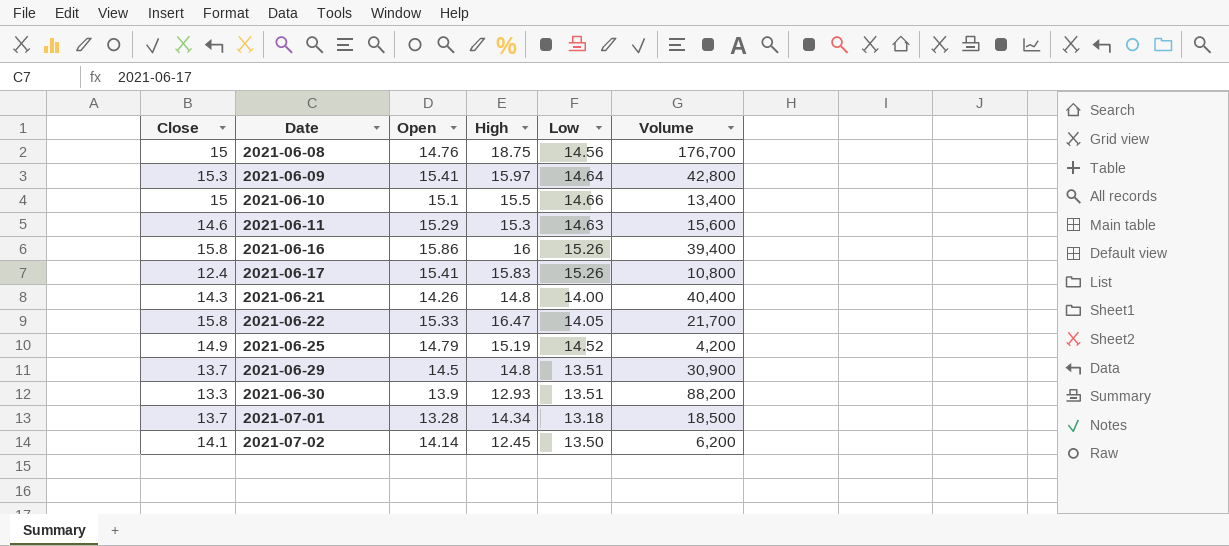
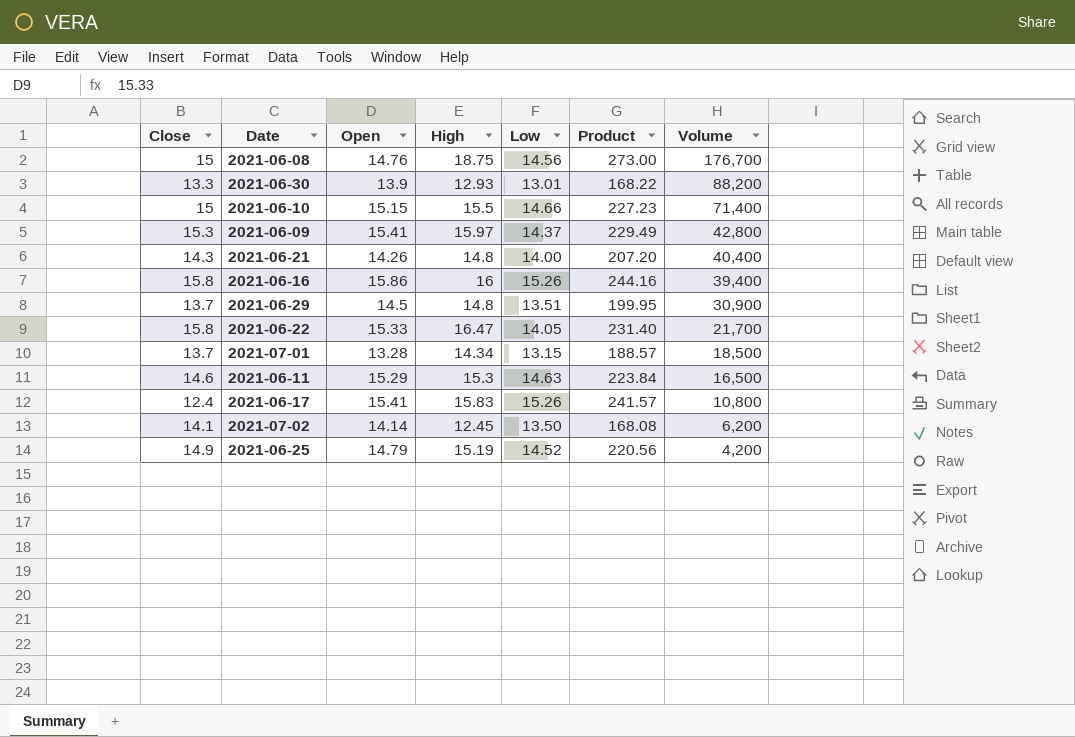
row order: Date ascending -> Volume descending
column Product | formula: none -> [High] * [Low]
2021-06-30 | Low: 13.51 -> 13.01
2021-06-10 | Open: 15.1 -> 15.15
2021-06-10 | Volume: 13,400 -> 71,400
2021-06-09 | Low: 14.64 -> 14.37
2021-07-01 | Low: 13.18 -> 13.15
2021-06-11 | Volume: 15,600 -> 16,500

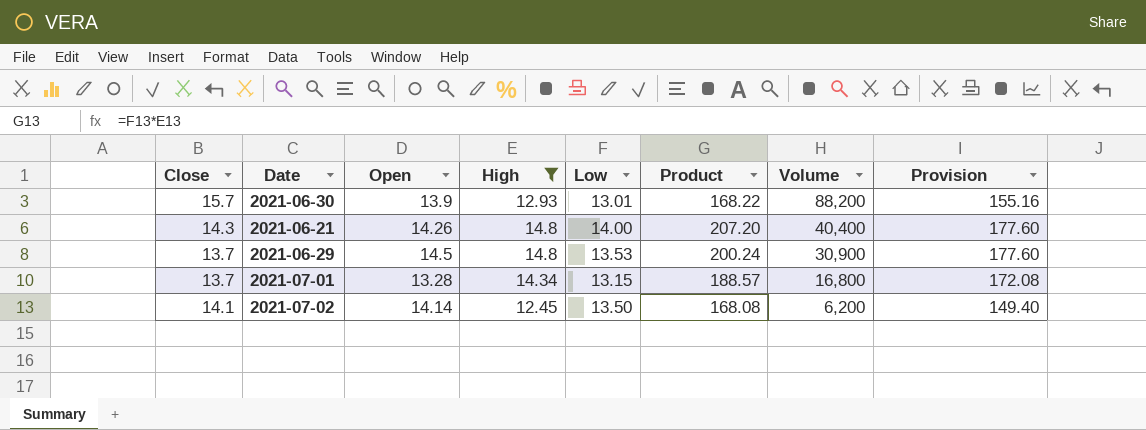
filter: none -> High <= 14.8
column Provision | formula: none -> [High] * 12
2021-06-30 | Close: 13.3 -> 15.7
2021-06-29 | Low: 13.51 -> 13.53
2021-06-29 | Product: 199.95 -> 200.24
2021-07-01 | Volume: 18,500 -> 16,800

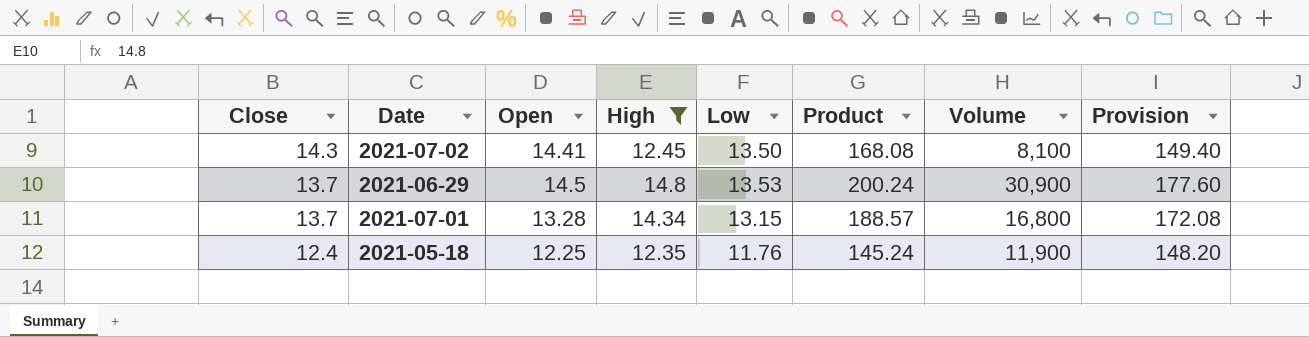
row order: Volume descending -> Close descending
row 2021-06-30: 15.7 | 13.9 | 12.93 | 13.01 | 168.22 | 88,200 | 155.16 -> none
row 2021-06-21: 14.3 | 14.26 | 14.8 | 14.00 | 207.20 | 40,400 | 177.60 -> none
2021-07-02 | Close: 14.1 -> 14.3
2021-07-02 | Open: 14.14 -> 14.41
2021-07-02 | Volume: 6,200 -> 8,100
row 2021-05-18: none -> 12.4 | 12.25 | 12.35 | 11.76 | 145.24 | 11,900 | 148.20

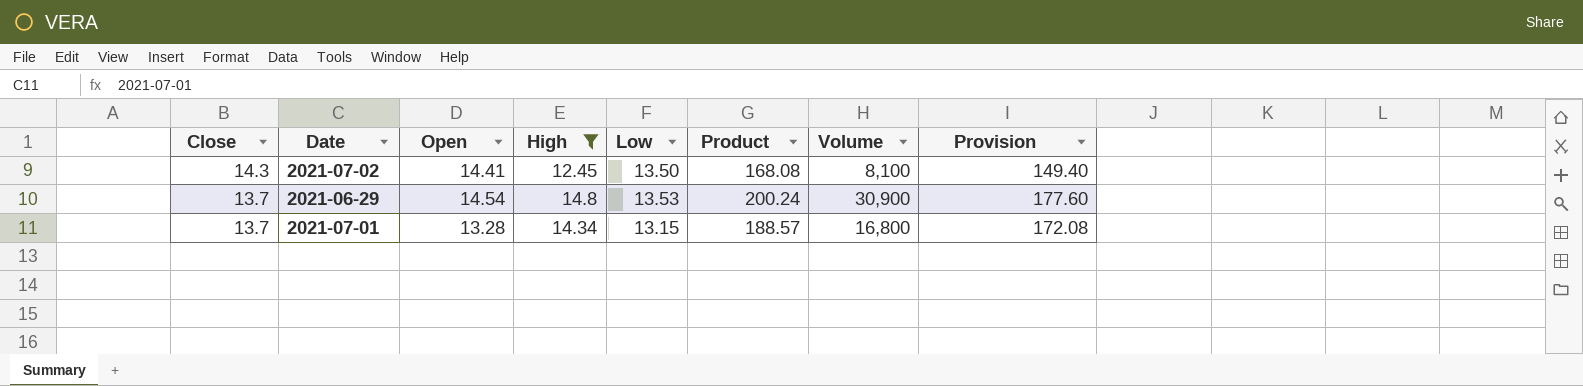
row 2021-05-18: 12.4 | 12.25 | 12.35 | 11.76 | 145.24 | 11,900 | 148.20 -> none
2021-06-29 | Open: 14.5 -> 14.54

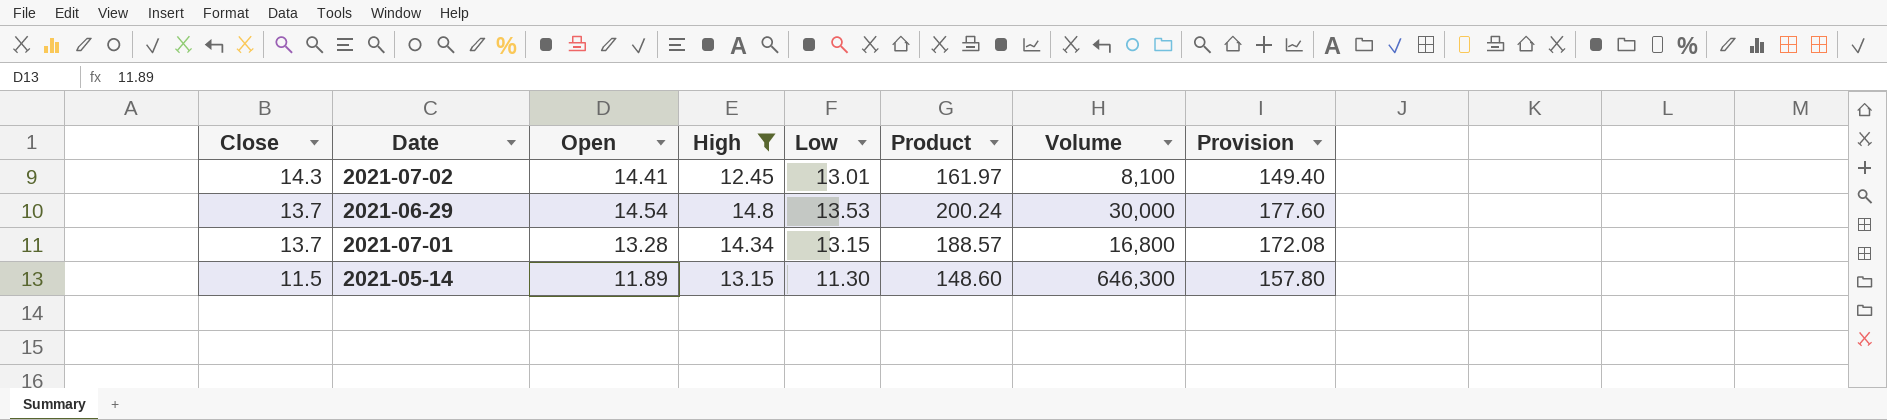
2021-07-02 | Low: 13.50 -> 13.01
2021-07-02 | Product: 168.08 -> 161.97
2021-06-29 | Volume: 30,900 -> 30,000
row 2021-05-14: none -> 11.5 | 11.89 | 13.15 | 11.30 | 148.60 | 646,300 | 157.80

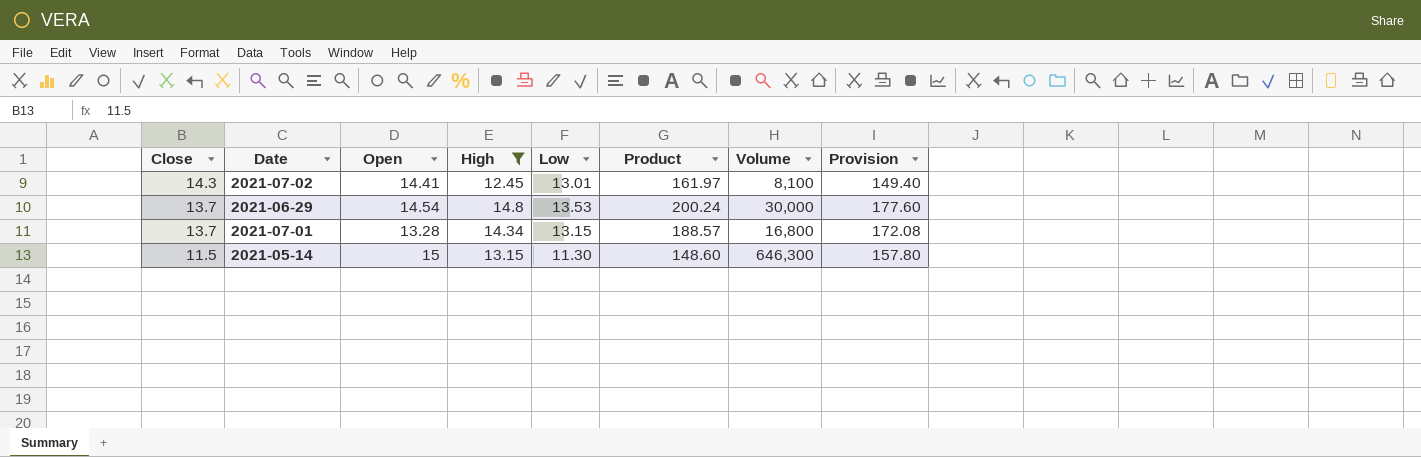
2021-05-14 | Open: 11.89 -> 15

